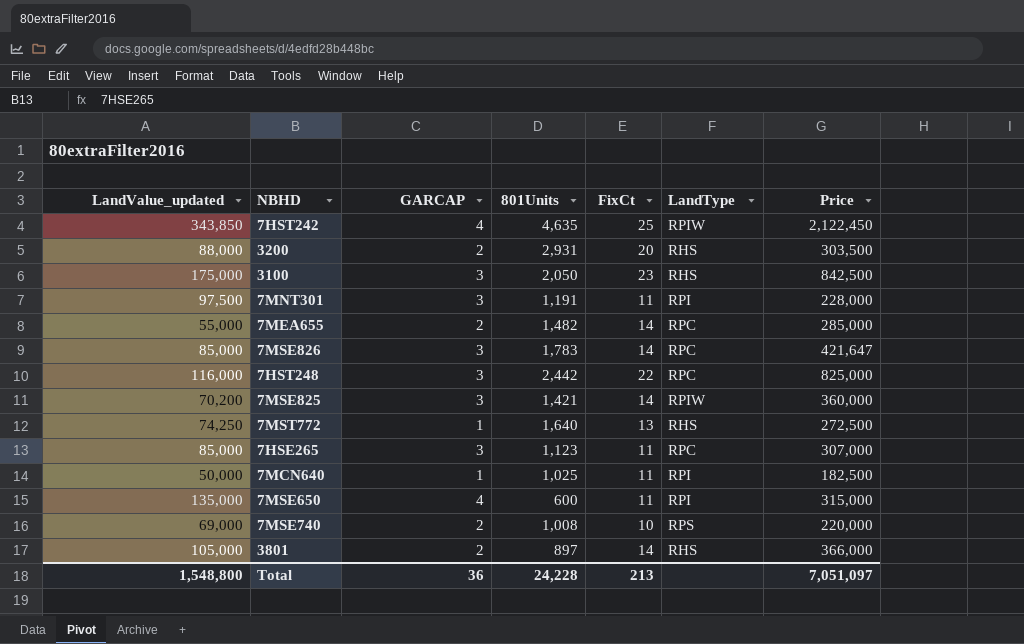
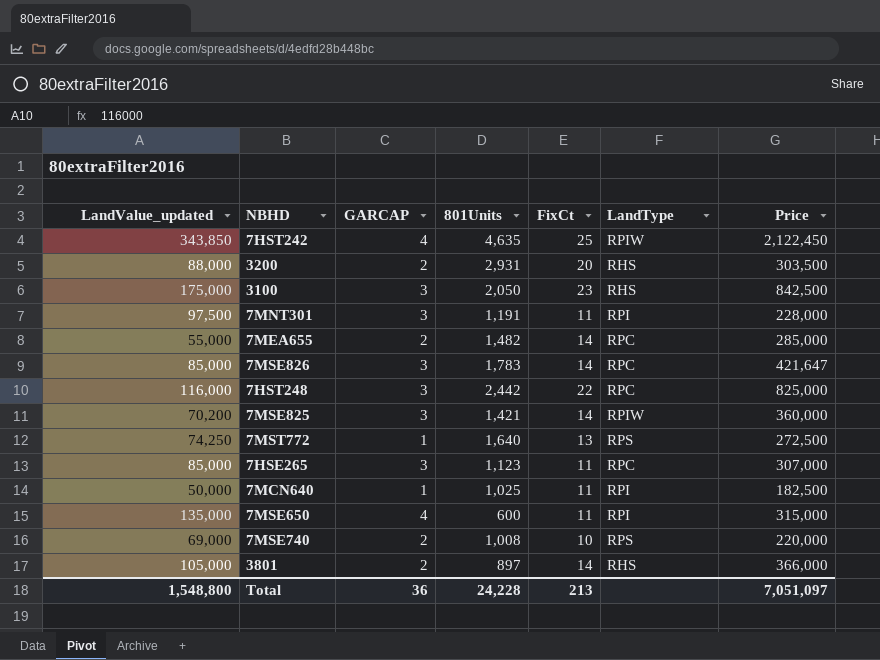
7MST772 | LandType: RHS -> RPS

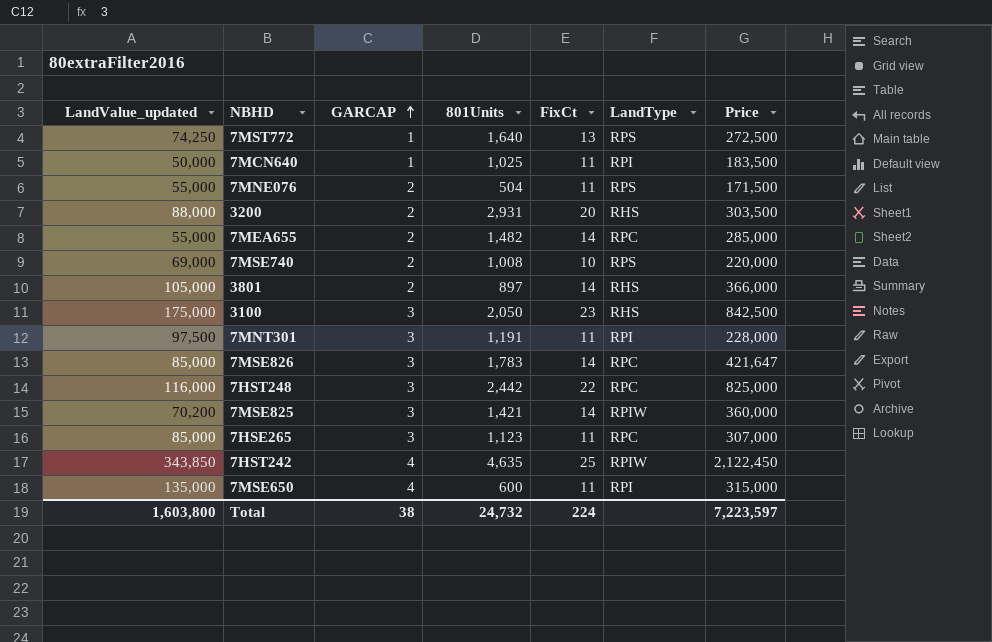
row order: none -> GARCAP ascending
7MCN640 | Price: 182,500 -> 183,500
row 7MNE076: none -> 55,000 | 2 | 504 | 11 | RPS | 171,500
Total | LandValue_updated: 1,548,800 -> 1,603,800
Total | GARCAP: 36 -> 38
Total | 801Units: 24,228 -> 24,732
Total | FixCt: 213 -> 224
Total | Price: 7,051,097 -> 7,223,597

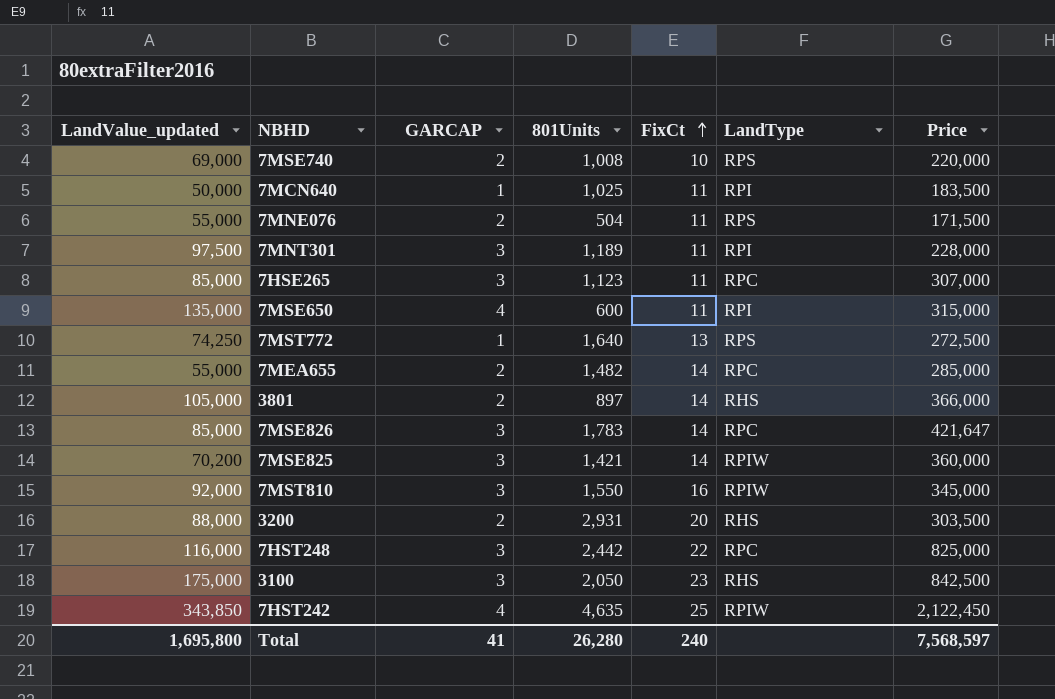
row order: GARCAP ascending -> FixCt ascending
7MNT301 | 801Units: 1,191 -> 1,189
row 7MST810: none -> 92,000 | 3 | 1,550 | 16 | RPIW | 345,000
Total | LandValue_updated: 1,603,800 -> 1,695,800
Total | GARCAP: 38 -> 41
Total | 801Units: 24,732 -> 26,280
Total | FixCt: 224 -> 240
Total | Price: 7,223,597 -> 7,568,597

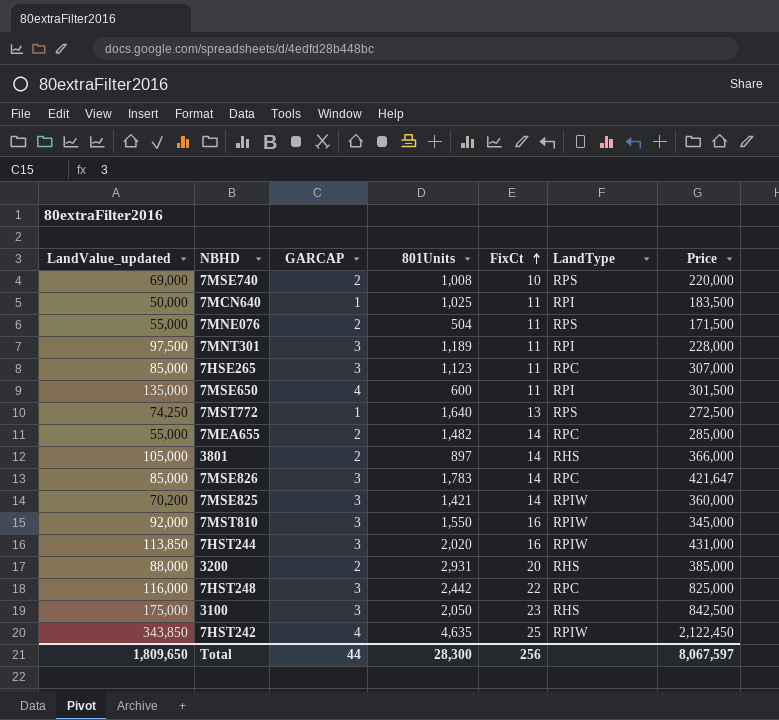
7MSE650 | Price: 315,000 -> 301,500
row 7HST244: none -> 113,850 | 3 | 2,020 | 16 | RPIW | 431,000
3200 | Price: 303,500 -> 385,000
Total | LandValue_updated: 1,695,800 -> 1,809,650
Total | GARCAP: 41 -> 44
Total | 801Units: 26,280 -> 28,300
Total | FixCt: 240 -> 256
Total | Price: 7,568,597 -> 8,067,597

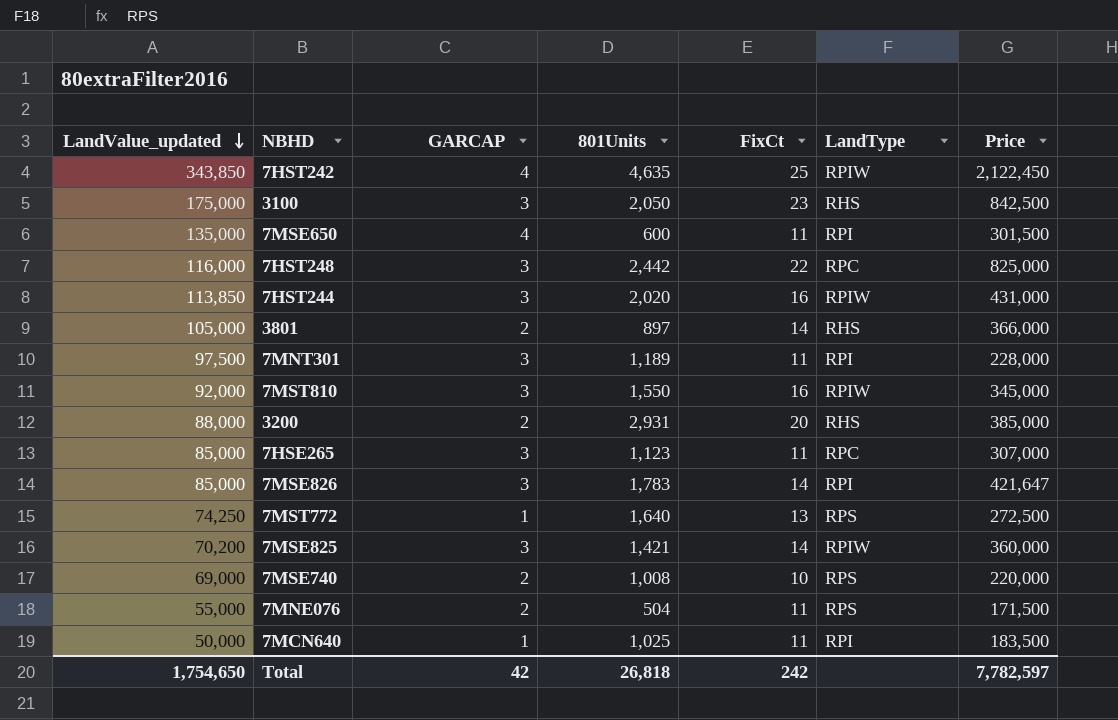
row order: FixCt ascending -> LandValue_updated descending
row 7MEA655: 55,000 | 2 | 1,482 | 14 | RPC | 285,000 -> none
7MSE826 | LandType: RPC -> RPI
Total | LandValue_updated: 1,809,650 -> 1,754,650
Total | GARCAP: 44 -> 42
Total | 801Units: 28,300 -> 26,818
Total | FixCt: 256 -> 242
Total | Price: 8,067,597 -> 7,782,597

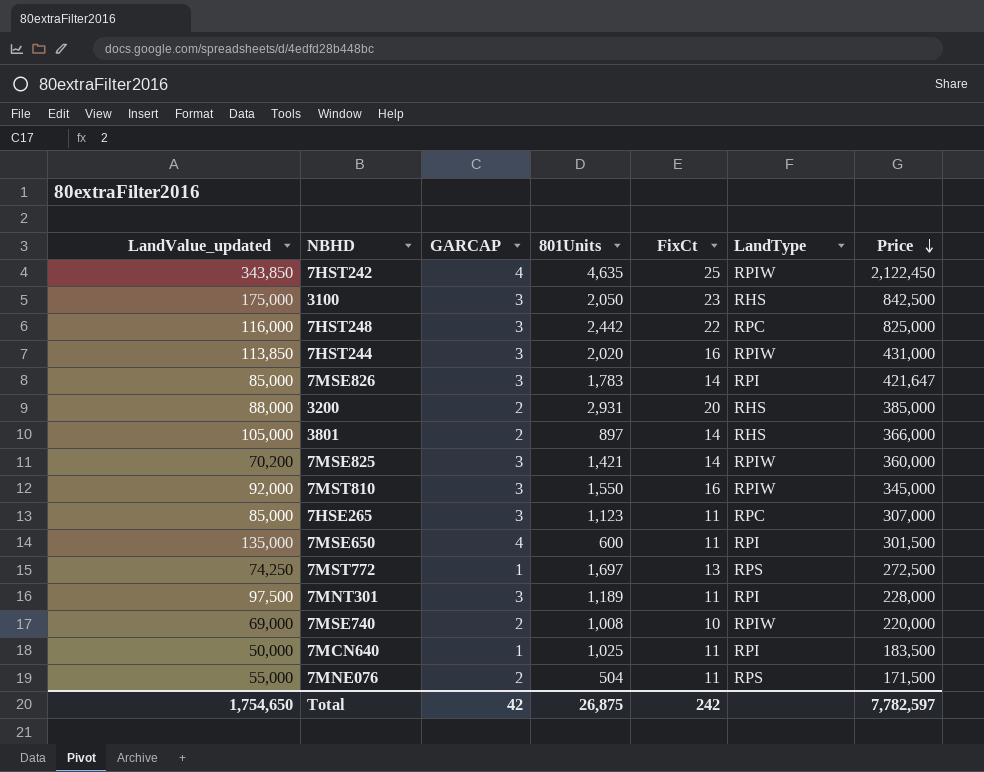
row order: LandValue_updated descending -> Price descending
7MST772 | 801Units: 1,640 -> 1,697
7MSE740 | LandType: RPS -> RPIW
Total | 801Units: 26,818 -> 26,875

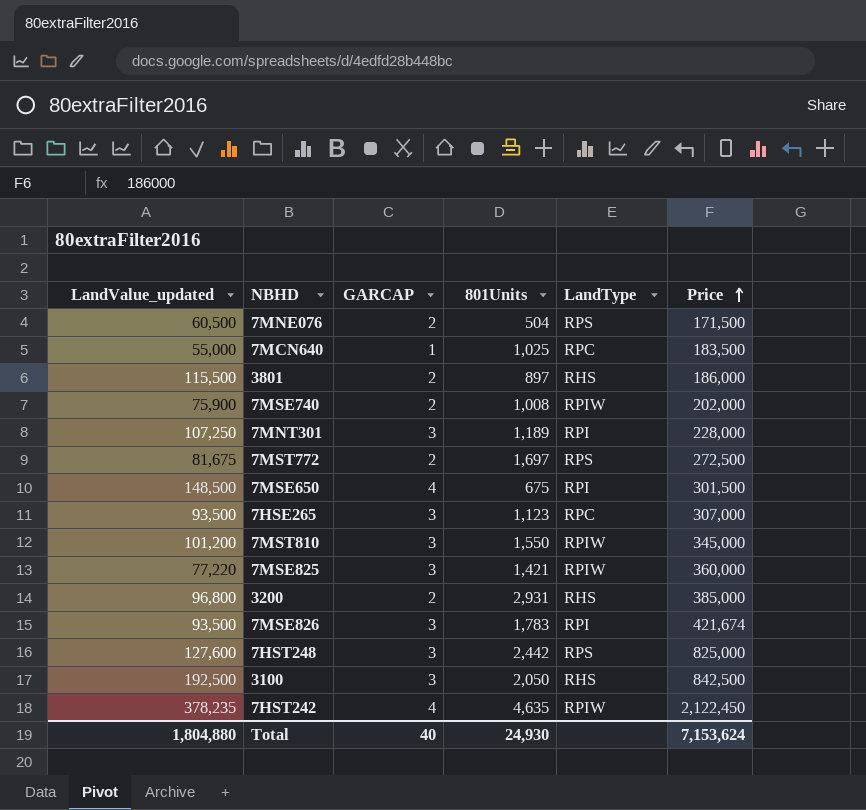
row order: Price descending -> Price ascending
column FixCt | position: 5 -> none
row 7HST244: 113,850 | 3 | 2,020 | 16 | RPIW | 431,000 -> none
7MNE076 | LandValue_updated: 55,000 -> 60,500
7MCN640 | LandValue_updated: 50,000 -> 55,000
7MCN640 | LandType: RPI -> RPC
3801 | LandValue_updated: 105,000 -> 115,500
3801 | Price: 366,000 -> 186,000
7MSE740 | LandValue_updated: 69,000 -> 75,900
7MSE740 | Price: 220,000 -> 202,000
7MNT301 | LandValue_updated: 97,500 -> 107,250
7MST772 | LandValue_updated: 74,250 -> 81,675
7MST772 | GARCAP: 1 -> 2
7MSE650 | LandValue_updated: 135,000 -> 148,500
7MSE650 | 801Units: 600 -> 675
7HSE265 | LandValue_updated: 85,000 -> 93,500
7MST810 | LandValue_updated: 92,000 -> 101,200
7MSE825 | LandValue_updated: 70,200 -> 77,220
3200 | LandValue_updated: 88,000 -> 96,800
7MSE826 | LandValue_updated: 85,000 -> 93,500
7MSE826 | Price: 421,647 -> 421,674
7HST248 | LandValue_updated: 116,000 -> 127,600
7HST248 | LandType: RPC -> RPS
3100 | LandValue_updated: 175,000 -> 192,500
7HST242 | LandValue_updated: 343,850 -> 378,235
Total | LandValue_updated: 1,754,650 -> 1,804,880
Total | GARCAP: 42 -> 40
Total | 801Units: 26,875 -> 24,930
Total | Price: 7,782,597 -> 7,153,624

